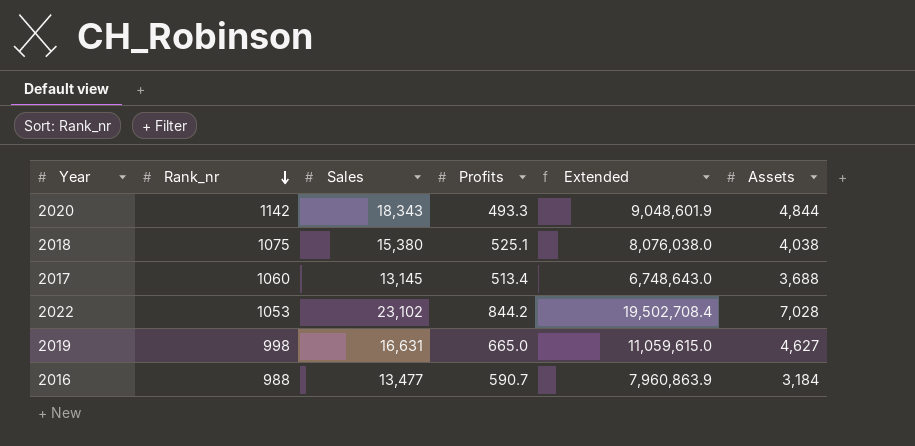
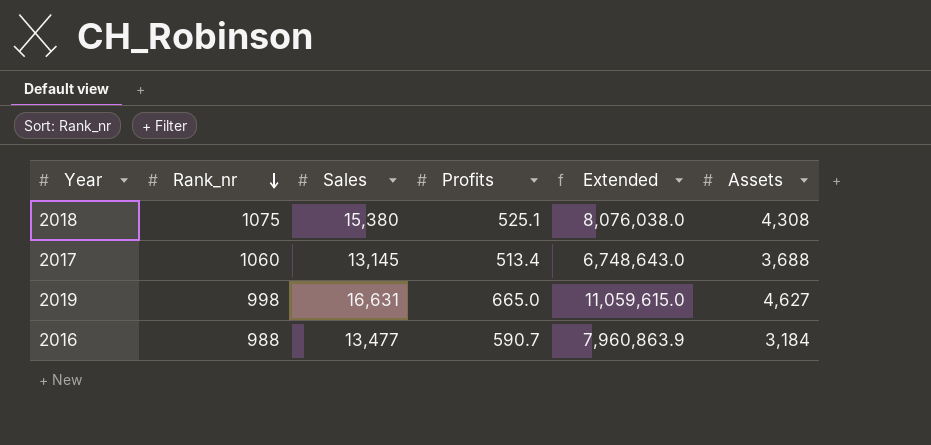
row 2020: 1142 | 18,343 | 493.3 | 9,048,601.9 | 4,844 -> none
row 2022: 1053 | 23,102 | 844.2 | 19,502,708.4 | 7,028 -> none
2018 | Assets: 4,038 -> 4,308

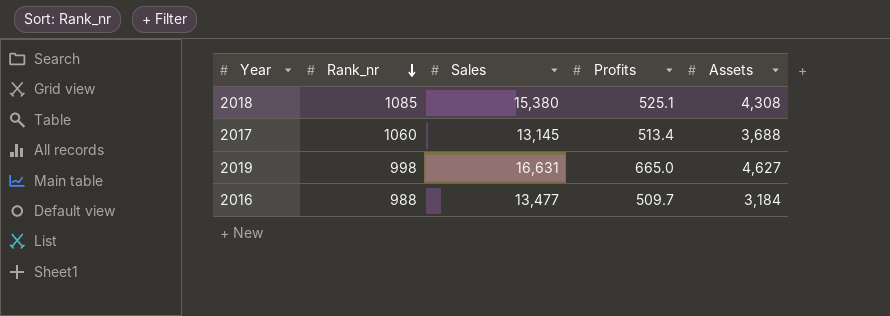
column Extended | formula: [Sales] * [Profits] -> none
2018 | Rank_nr: 1075 -> 1085
2016 | Profits: 590.7 -> 509.7

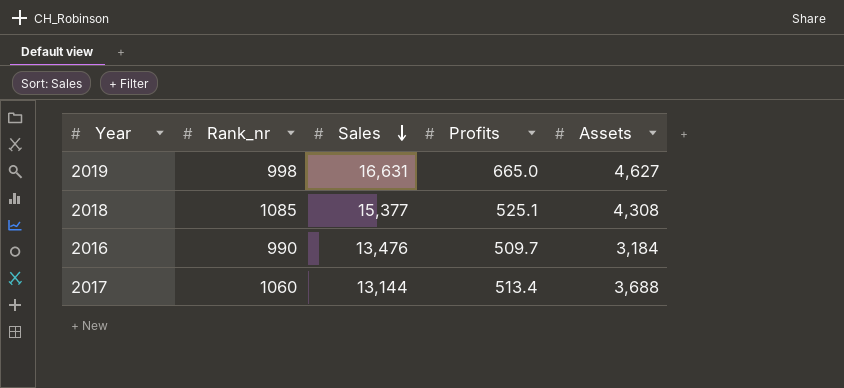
row order: Rank_nr descending -> Sales descending
2018 | Sales: 15,380 -> 15,377
2016 | Rank_nr: 988 -> 990
2016 | Sales: 13,477 -> 13,476
2017 | Sales: 13,145 -> 13,144

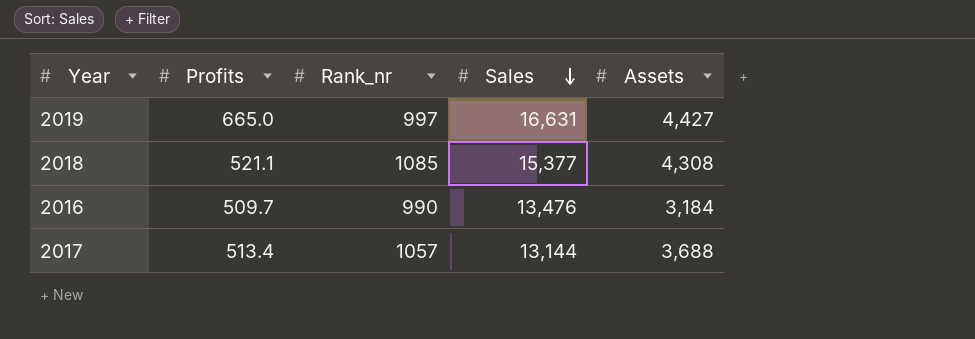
column Profits | position: 4 -> 2
2019 | Rank_nr: 998 -> 997
2019 | Assets: 4,627 -> 4,427
2018 | Profits: 525.1 -> 521.1
2017 | Rank_nr: 1060 -> 1057

